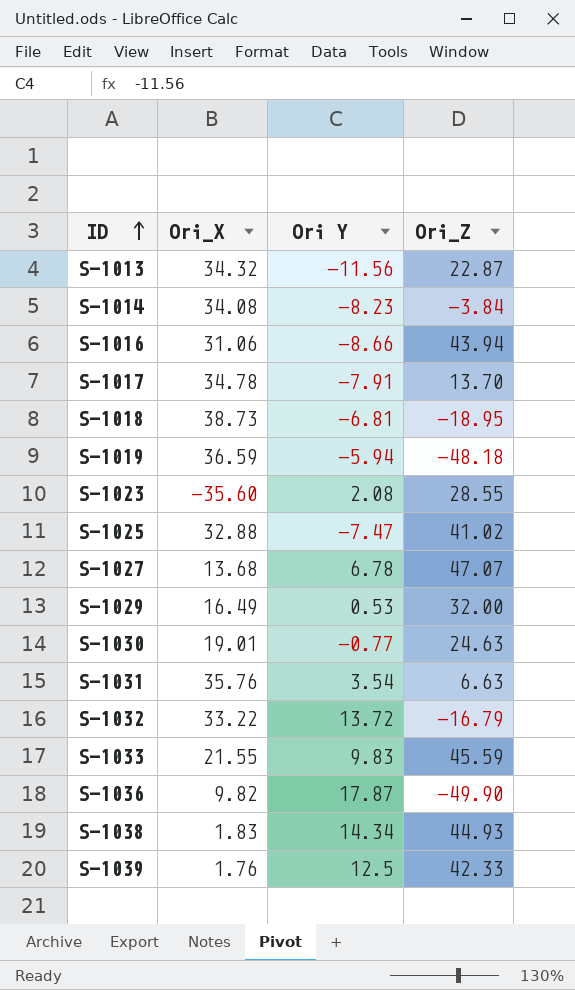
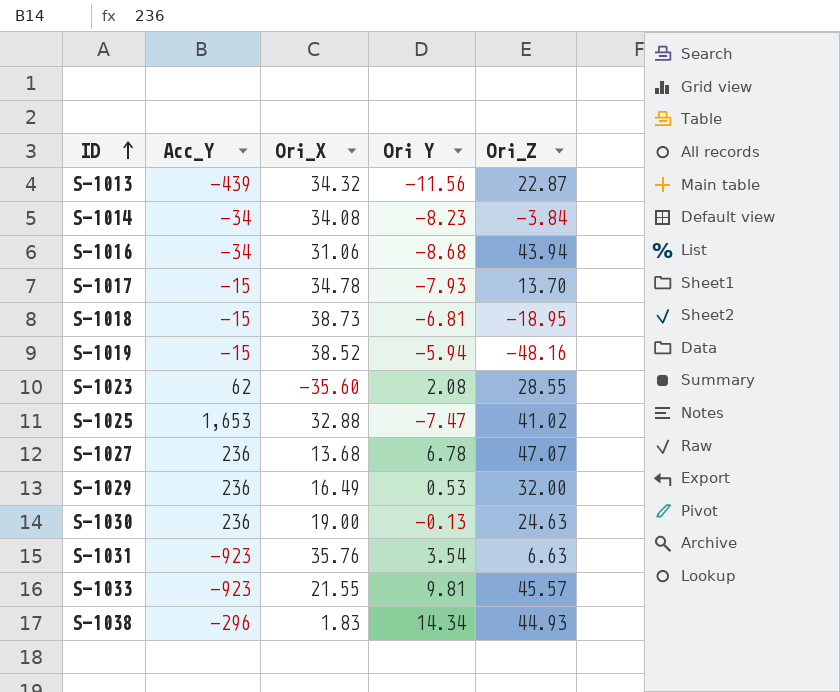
column Acc_Y | position: none -> 2
row S-1032: 33.22 | 13.72 | -16.79 -> none
row S-1036: 9.82 | 17.87 | -49.90 -> none
row S-1039: 1.76 | 12.5 | 42.33 -> none
S-1016 | Ori Y: -8.66 -> -8.68
S-1017 | Ori Y: -7.91 -> -7.93
S-1019 | Ori_X: 36.59 -> 38.52
S-1019 | Ori_Z: -48.18 -> -48.16
S-1030 | Ori_X: 19.01 -> 19.00
S-1030 | Ori Y: -0.77 -> -0.13
S-1033 | Ori Y: 9.83 -> 9.81
S-1033 | Ori_Z: 45.59 -> 45.57

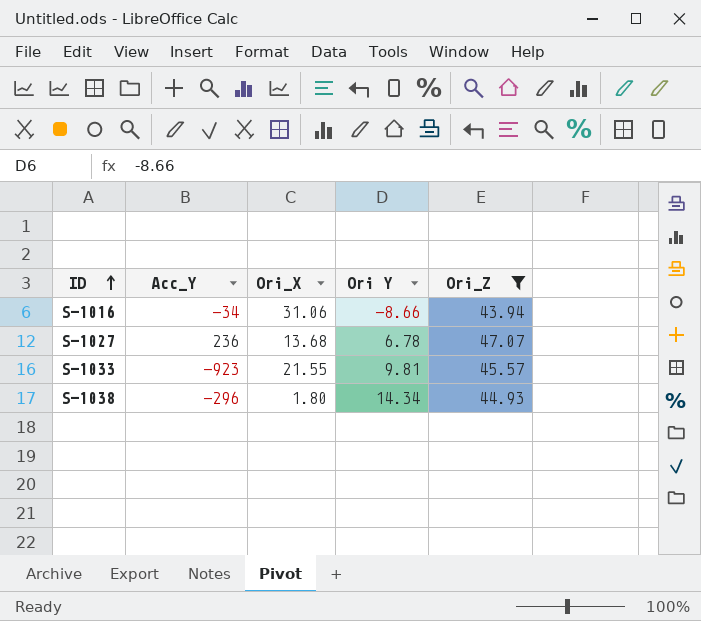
filter: none -> Ori_Z >= 43.94
S-1016 | Ori Y: -8.68 -> -8.66
S-1038 | Ori_X: 1.83 -> 1.80

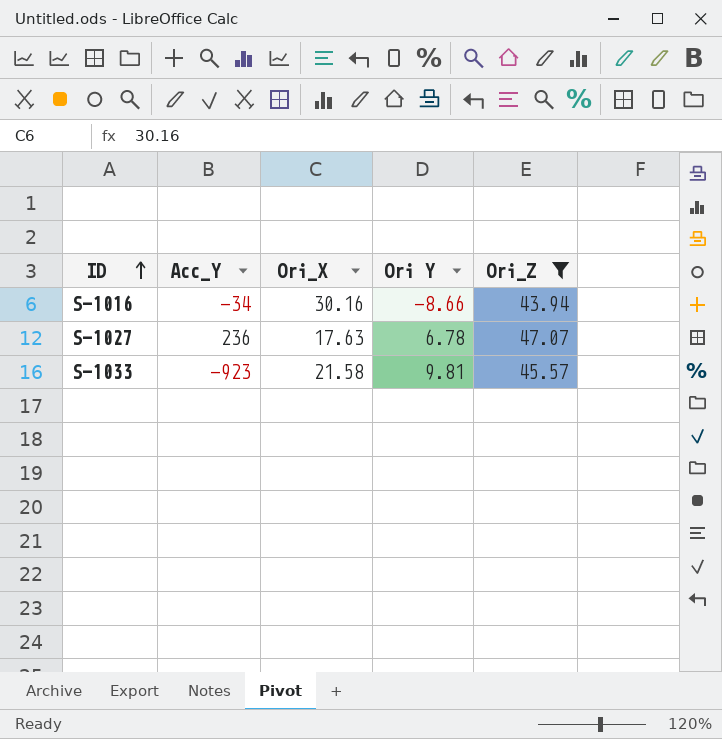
row S-1038: -296 | 1.80 | 14.34 | 44.93 -> none
S-1016 | Ori_X: 31.06 -> 30.16
S-1027 | Ori_X: 13.68 -> 17.63
S-1033 | Ori_X: 21.55 -> 21.58

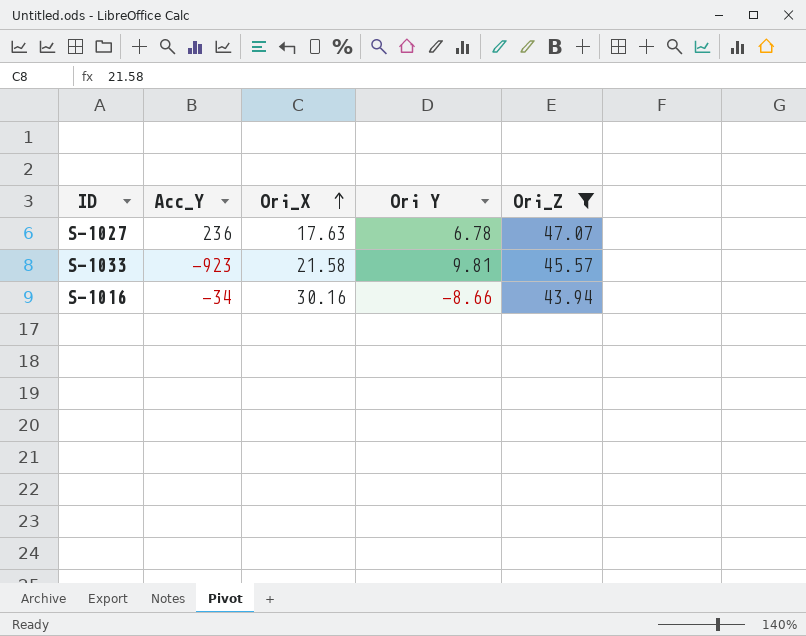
row order: ID ascending -> Ori_X ascending

